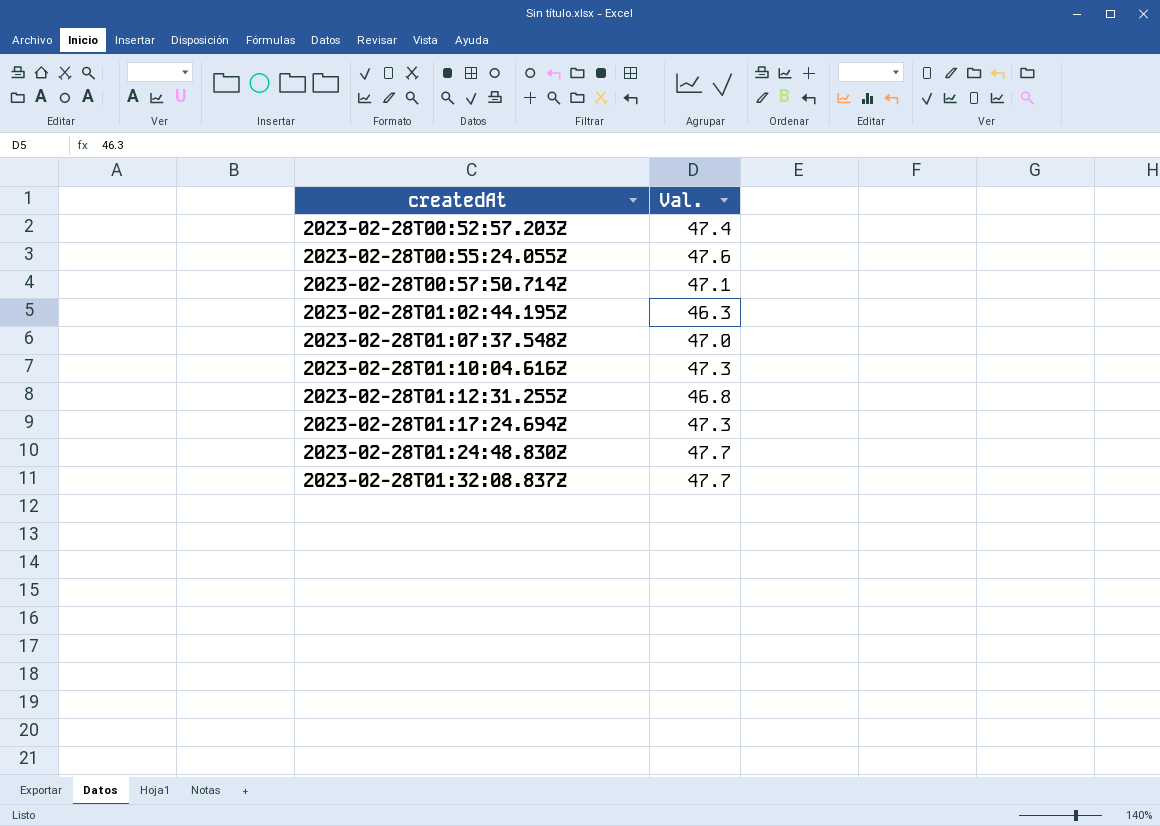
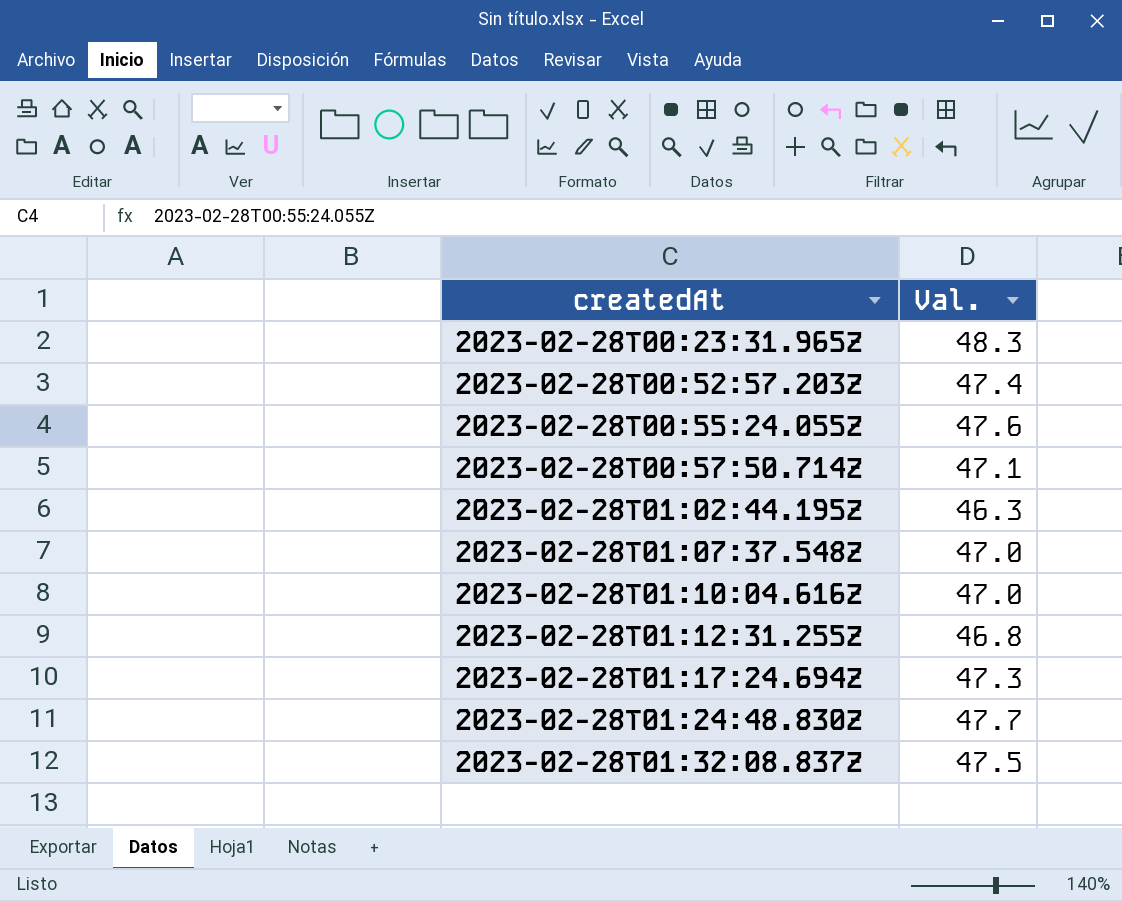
row 2023-02-28T00:23:31.965Z: none -> 48.3
2023-02-28T01:10:04.616Z | Val.: 47.3 -> 47.0
2023-02-28T01:32:08.837Z | Val.: 47.7 -> 47.5

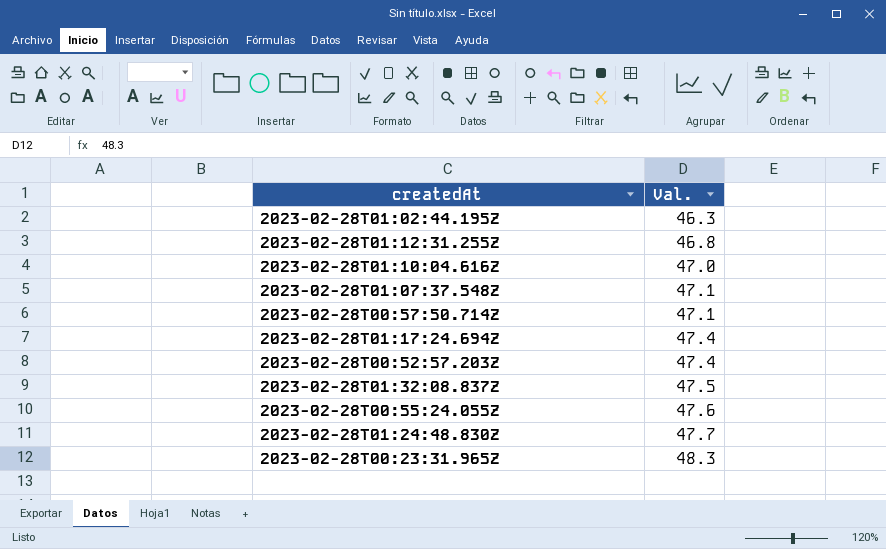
row order: createdAt ascending -> Val. ascending
2023-02-28T01:07:37.548Z | Val.: 47.0 -> 47.1
2023-02-28T01:17:24.694Z | Val.: 47.3 -> 47.4

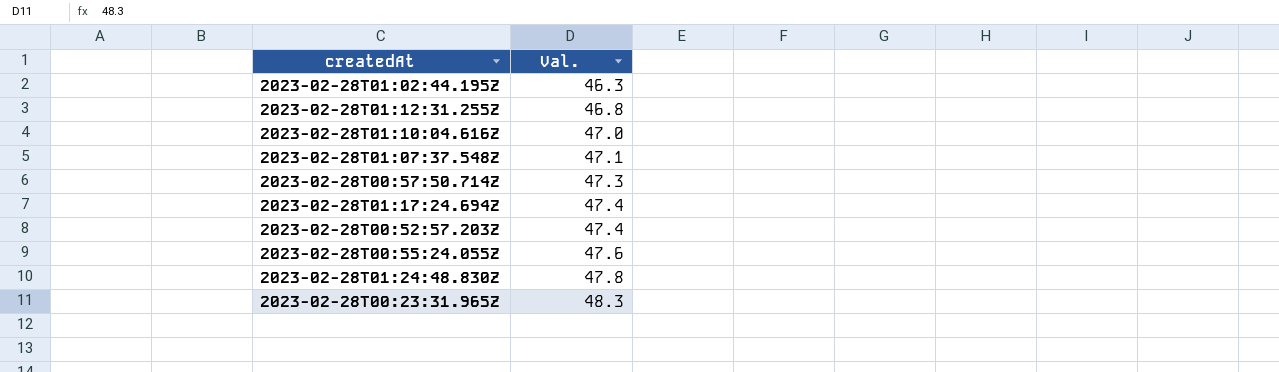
row 2023-02-28T01:32:08.837Z: 47.5 -> none
2023-02-28T00:57:50.714Z | Val.: 47.1 -> 47.3
2023-02-28T01:24:48.830Z | Val.: 47.7 -> 47.8

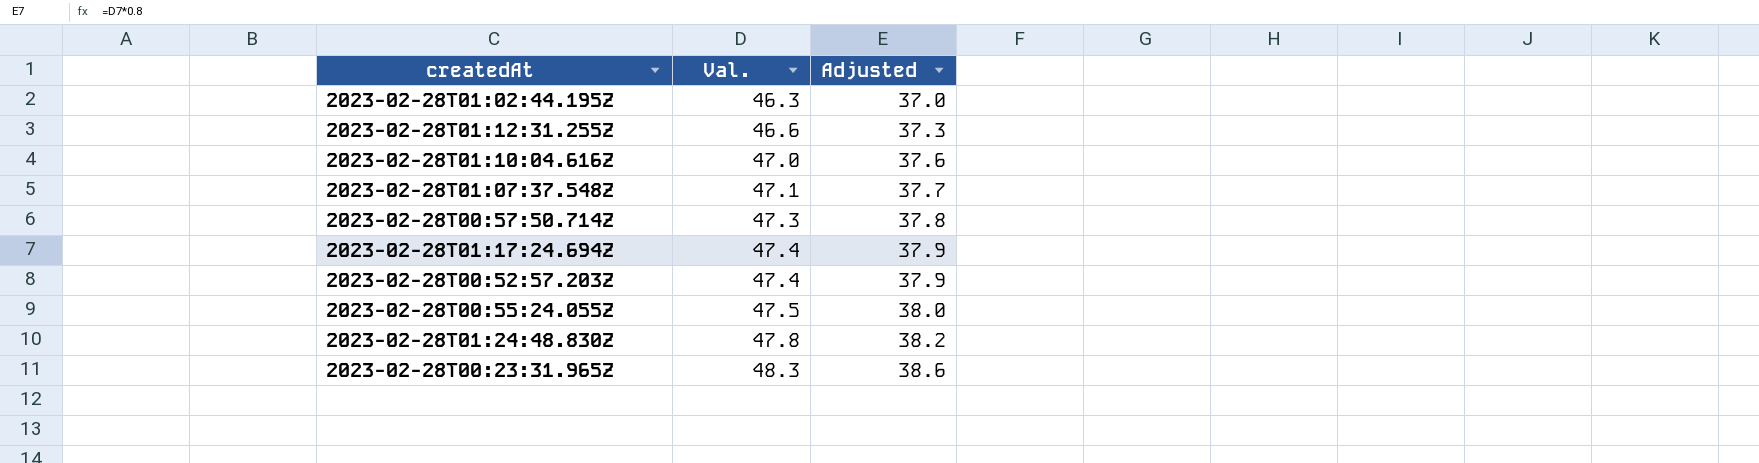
column Adjusted | formula: none -> [Val.] * 0.8
2023-02-28T01:12:31.255Z | Val.: 46.8 -> 46.6
2023-02-28T00:55:24.055Z | Val.: 47.6 -> 47.5

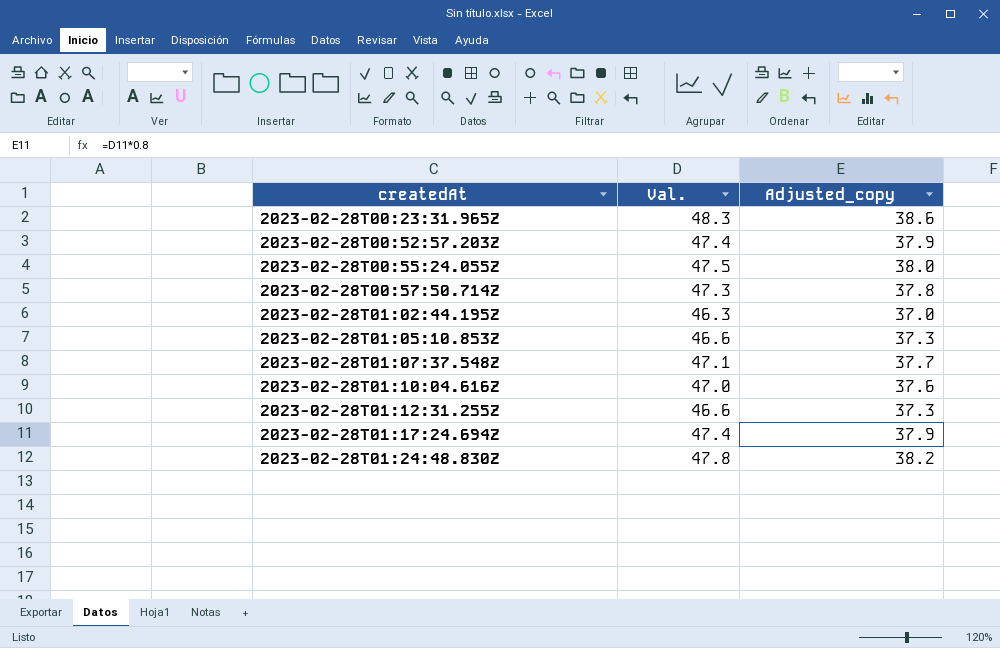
row order: Val. ascending -> createdAt ascending
column name: Adjusted -> Adjusted_copy
row 2023-02-28T01:05:10.853Z: none -> 46.6 | 37.3

